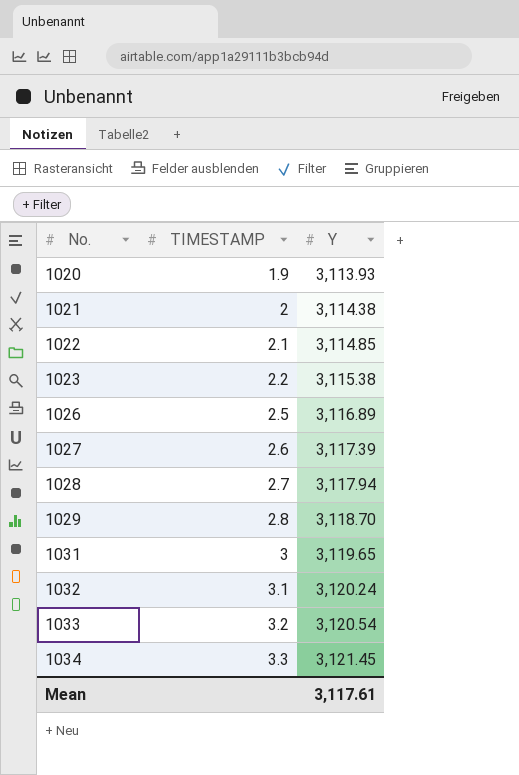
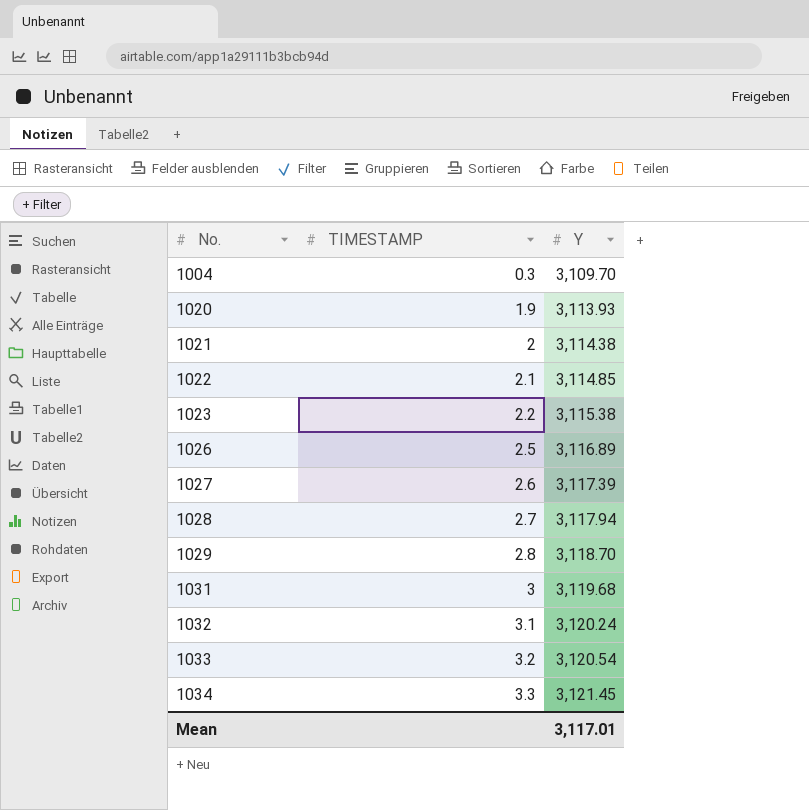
row 1004: none -> 0.3 | 3,109.70
1031 | Y: 3,119.65 -> 3,119.68
Mean | Y: 3,117.61 -> 3,117.01

